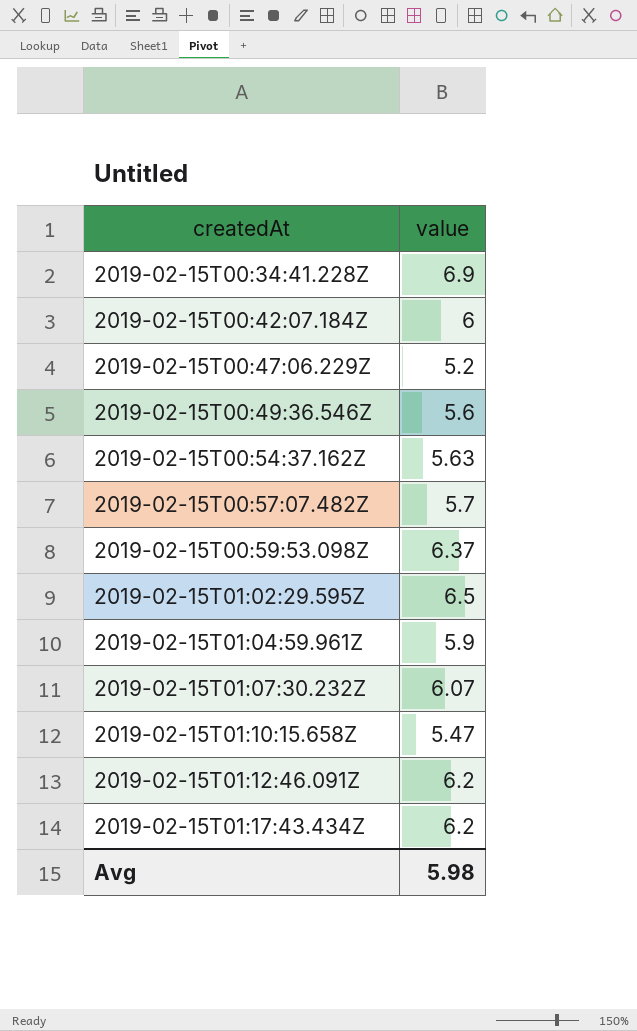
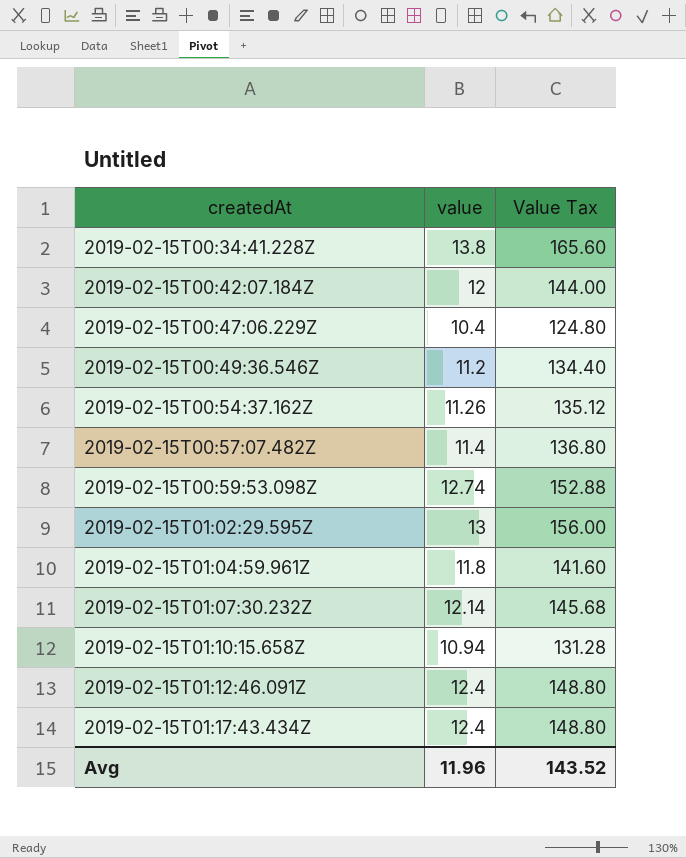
column Value Tax | formula: none -> [value] * 12
2019-02-15T00:34:41.228Z | value: 6.9 -> 13.8
2019-02-15T00:42:07.184Z | value: 6 -> 12
2019-02-15T00:47:06.229Z | value: 5.2 -> 10.4
2019-02-15T00:49:36.546Z | value: 5.6 -> 11.2
2019-02-15T00:54:37.162Z | value: 5.63 -> 11.26
2019-02-15T00:57:07.482Z | value: 5.7 -> 11.4
2019-02-15T00:59:53.098Z | value: 6.37 -> 12.74
2019-02-15T01:02:29.595Z | value: 6.5 -> 13
2019-02-15T01:04:59.961Z | value: 5.9 -> 11.8
2019-02-15T01:07:30.232Z | value: 6.07 -> 12.14
2019-02-15T01:10:15.658Z | value: 5.47 -> 10.94
2019-02-15T01:12:46.091Z | value: 6.2 -> 12.4
2019-02-15T01:17:43.434Z | value: 6.2 -> 12.4
Avg | value: 5.98 -> 11.96

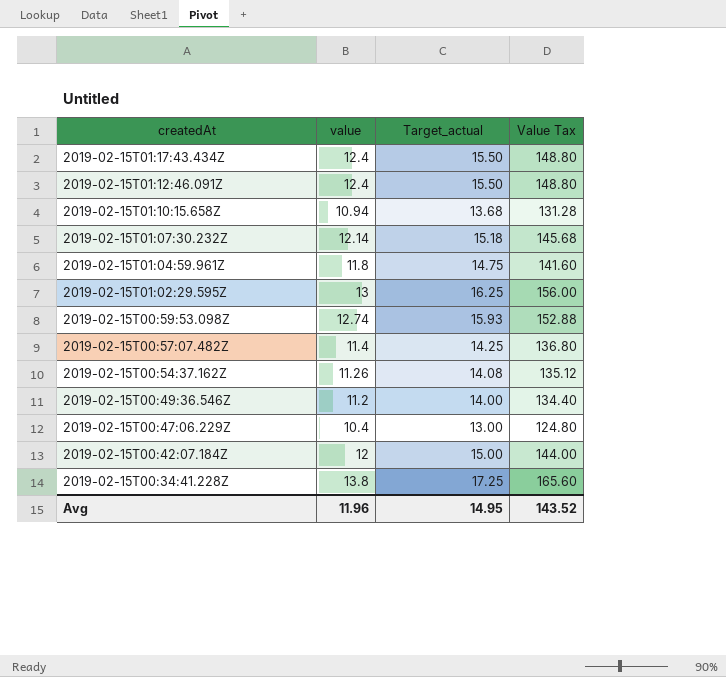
row order: createdAt ascending -> createdAt descending
column Target_actual | formula: none -> [value] * 1.25

